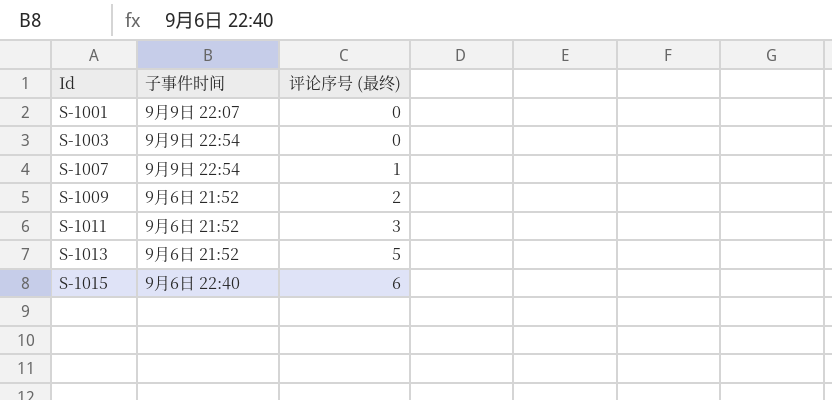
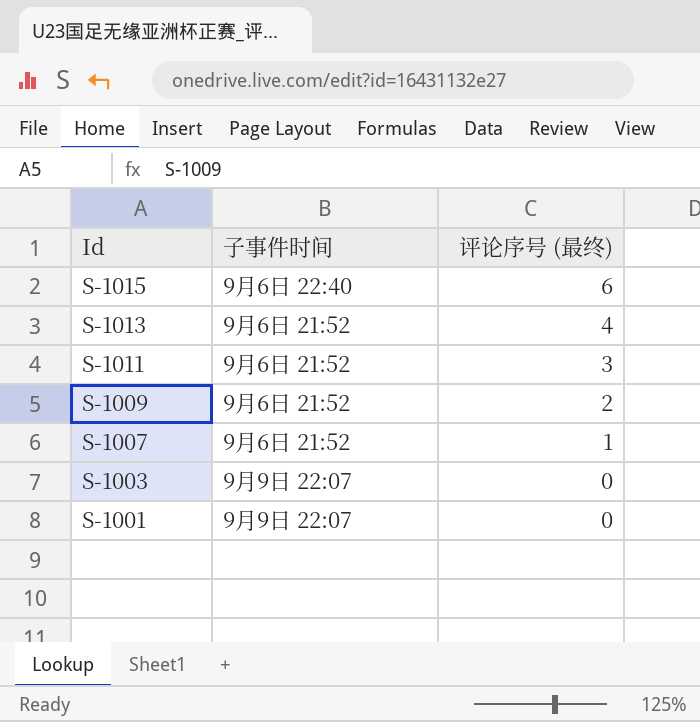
row order: Id ascending -> Id descending
S-1013 | 评论序号 (最终): 5 -> 4
S-1007 | 子事件时间: 9月9日 22:54 -> 9月6日 21:52
S-1003 | 子事件时间: 9月9日 22:54 -> 9月9日 22:07

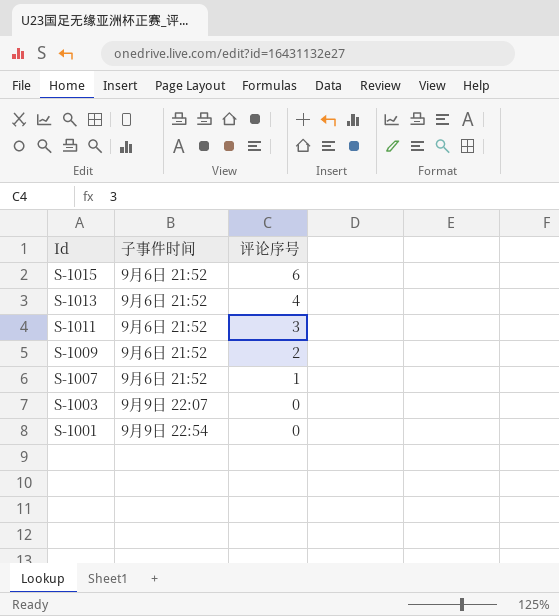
column name: 评论序号 (最终) -> 评论序号
S-1015 | 子事件时间: 9月6日 22:40 -> 9月6日 21:52
S-1001 | 子事件时间: 9月9日 22:07 -> 9月9日 22:54

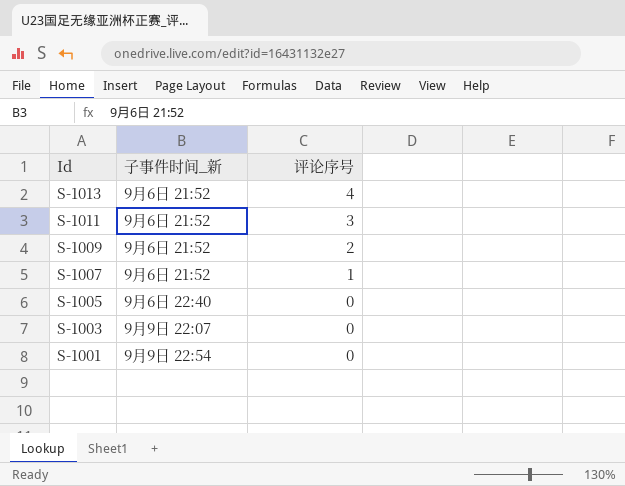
column name: 子事件时间 -> 子事件时间_新
row S-1015: 9月6日 21:52 | 6 -> none
row S-1005: none -> 9月6日 22:40 | 0

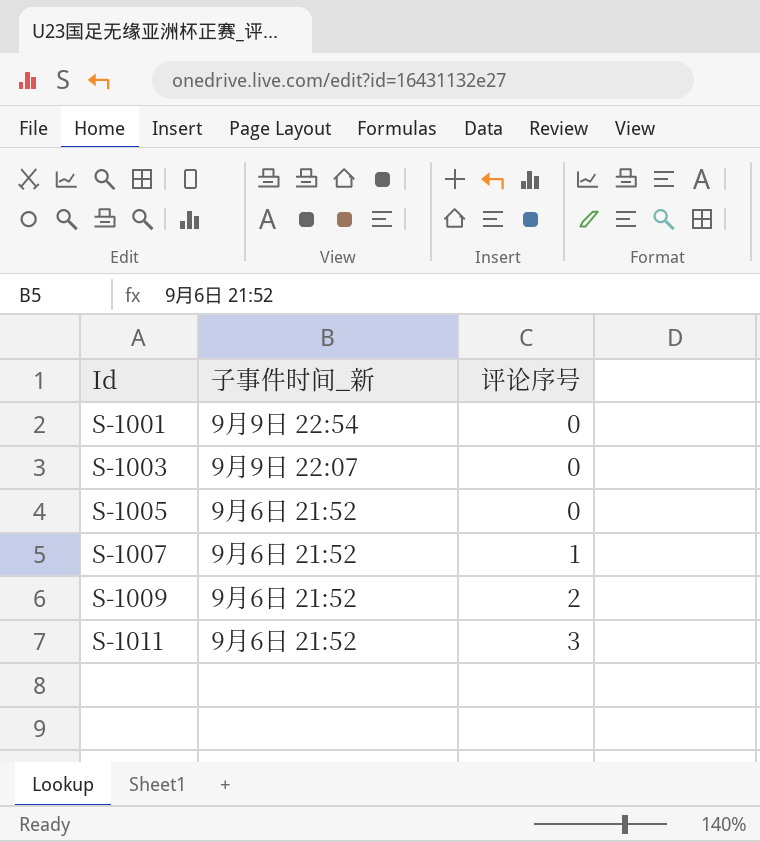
row order: Id descending -> Id ascending
row S-1013: 9月6日 21:52 | 4 -> none
S-1005 | 子事件时间_新: 9月6日 22:40 -> 9月6日 21:52

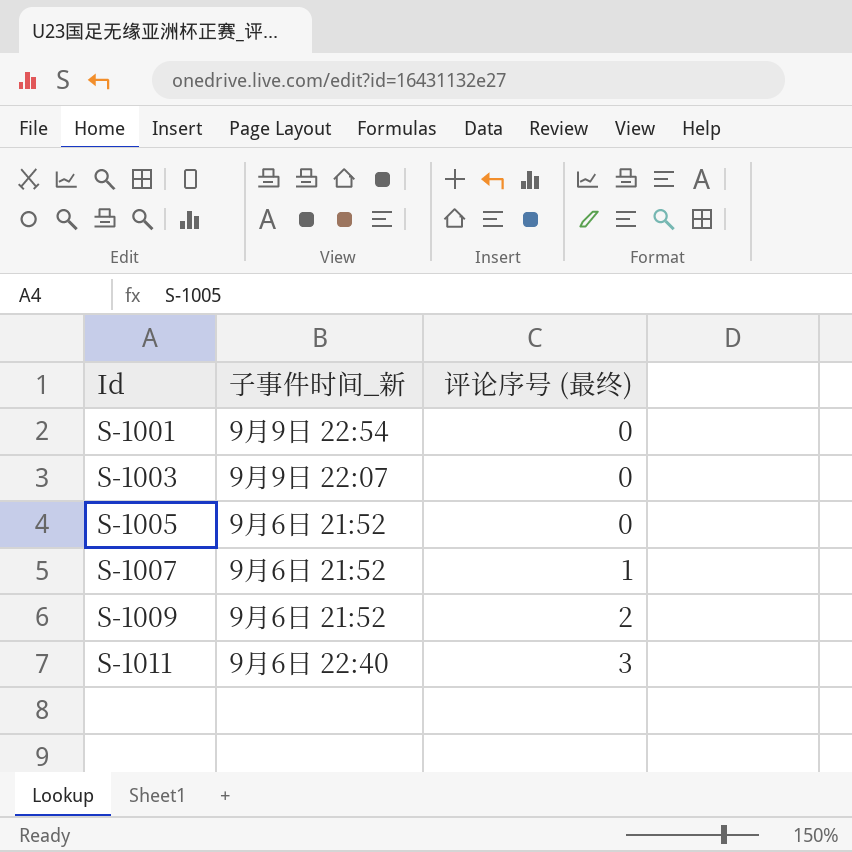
column name: 评论序号 -> 评论序号 (最终)
S-1011 | 子事件时间_新: 9月6日 21:52 -> 9月6日 22:40

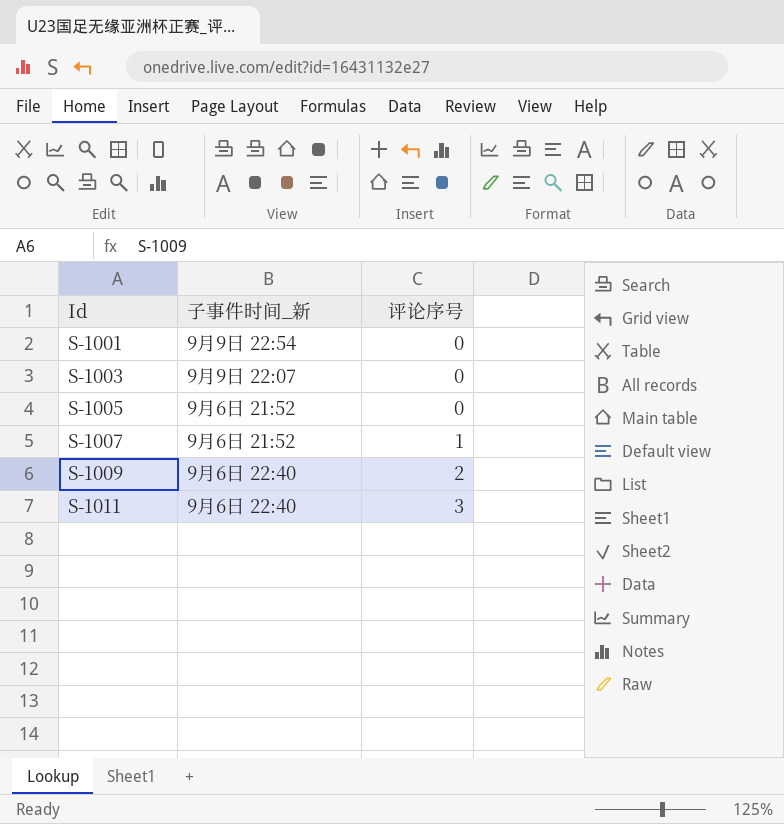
column name: 评论序号 (最终) -> 评论序号
S-1009 | 子事件时间_新: 9月6日 21:52 -> 9月6日 22:40

